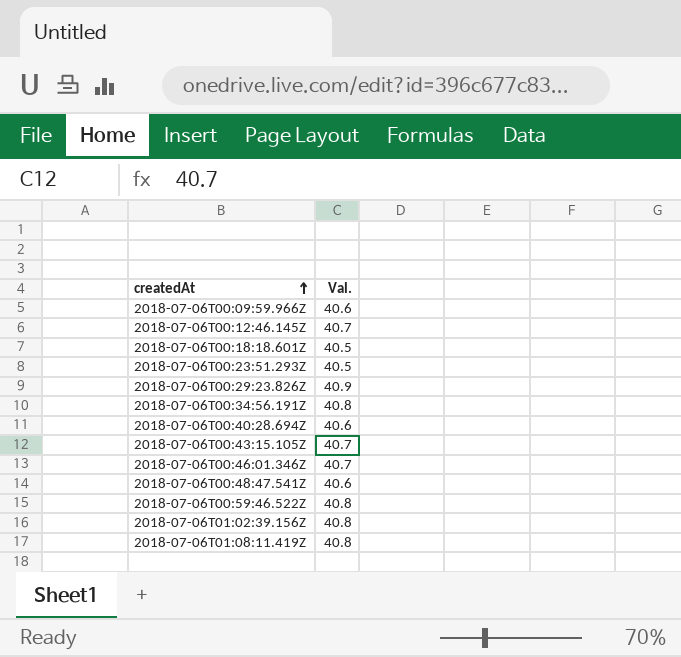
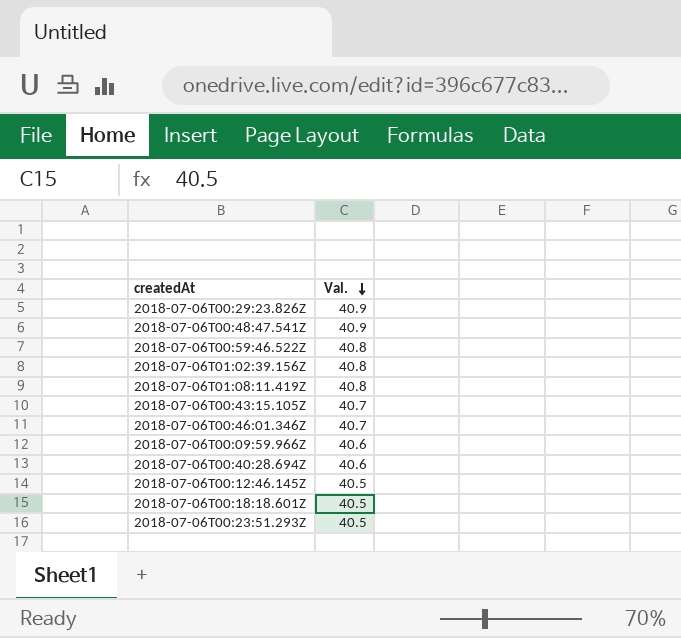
row order: createdAt ascending -> Val. descending
row 2018-07-06T00:34:56.191Z: 40.8 -> none
2018-07-06T00:48:47.541Z | Val.: 40.6 -> 40.9
2018-07-06T00:12:46.145Z | Val.: 40.7 -> 40.5

